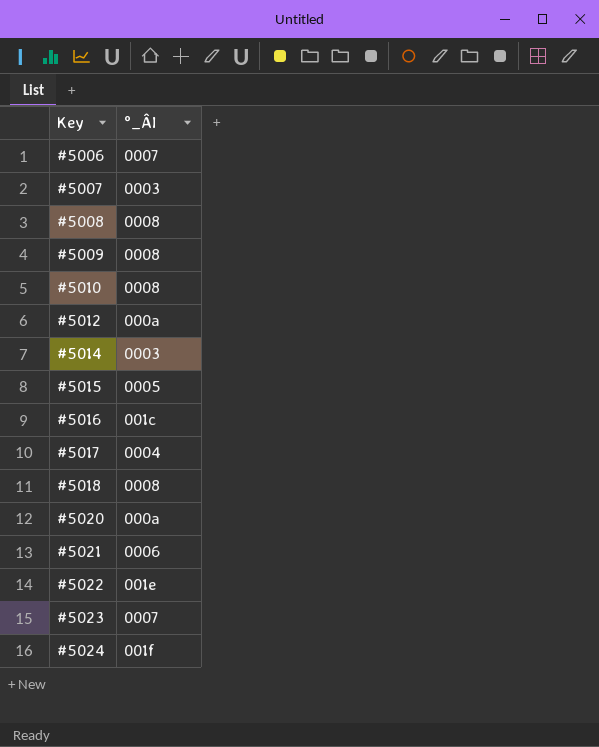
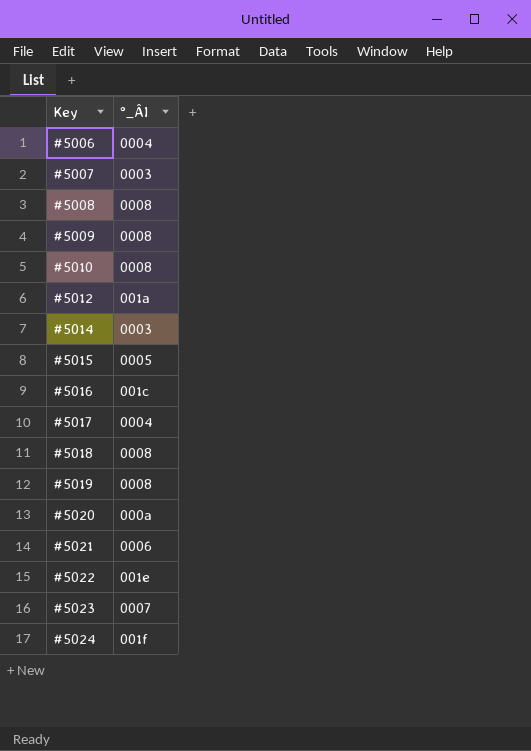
#5006 | °_ÂI: 0007 -> 0004
#5012 | °_ÂI: 000a -> 001a
row #5019: none -> 0008

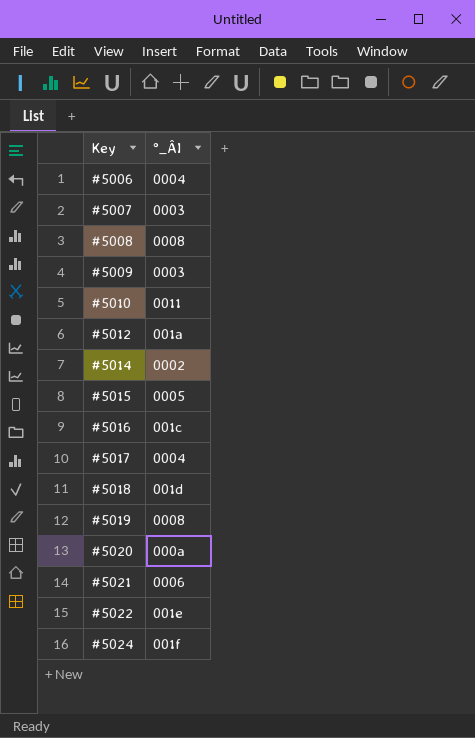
row #5023: 0007 -> none
#5009 | °_ÂI: 0008 -> 0003
#5010 | °_ÂI: 0008 -> 0011
#5014 | °_ÂI: 0003 -> 0002
#5018 | °_ÂI: 0008 -> 001d

